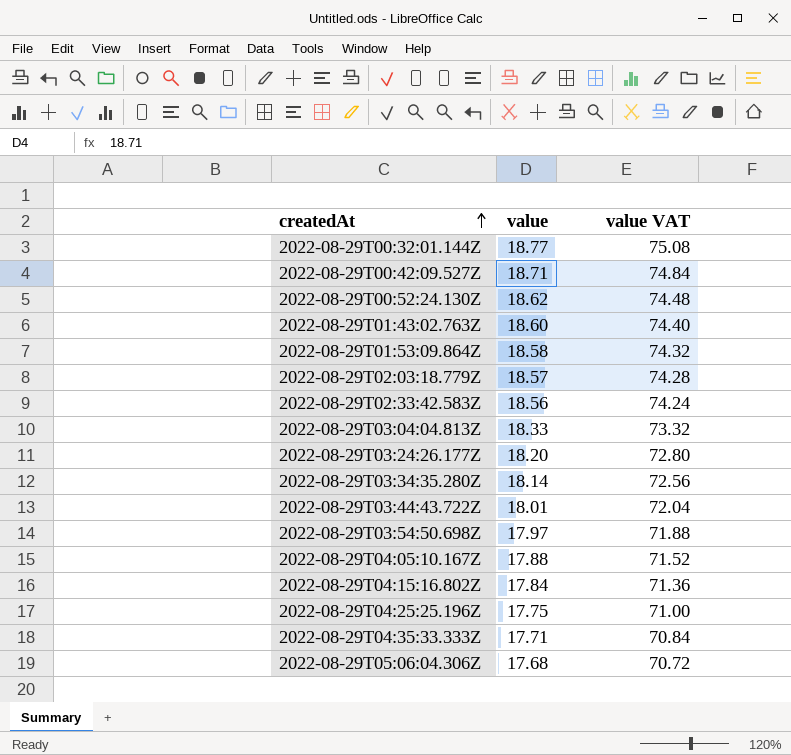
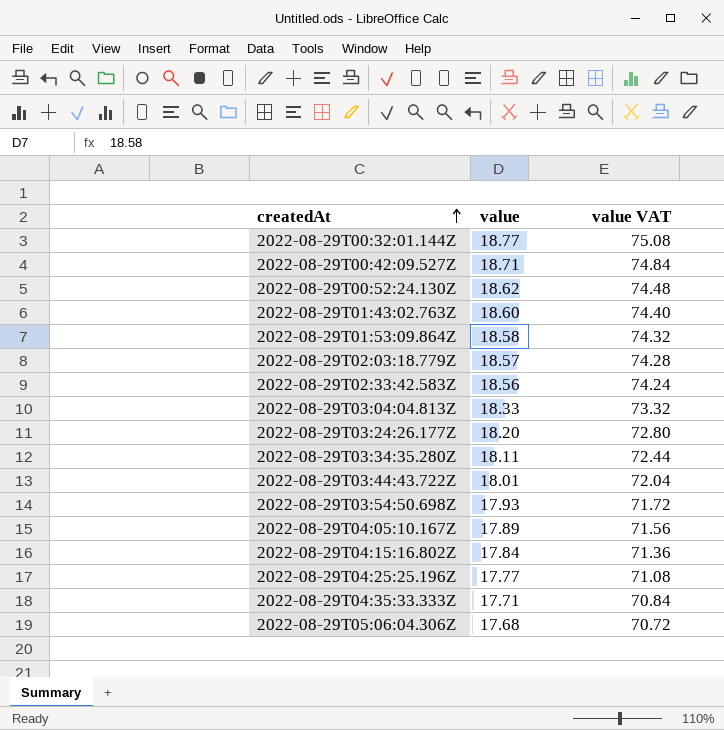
2022-08-29T03:34:35.280Z | value: 18.14 -> 18.11
2022-08-29T03:34:35.280Z | value VAT: 72.56 -> 72.44
2022-08-29T03:54:50.698Z | value: 17.97 -> 17.93
2022-08-29T03:54:50.698Z | value VAT: 71.88 -> 71.72
2022-08-29T04:05:10.167Z | value: 17.88 -> 17.89
2022-08-29T04:05:10.167Z | value VAT: 71.52 -> 71.56
2022-08-29T04:25:25.196Z | value: 17.75 -> 17.77
2022-08-29T04:25:25.196Z | value VAT: 71.00 -> 71.08

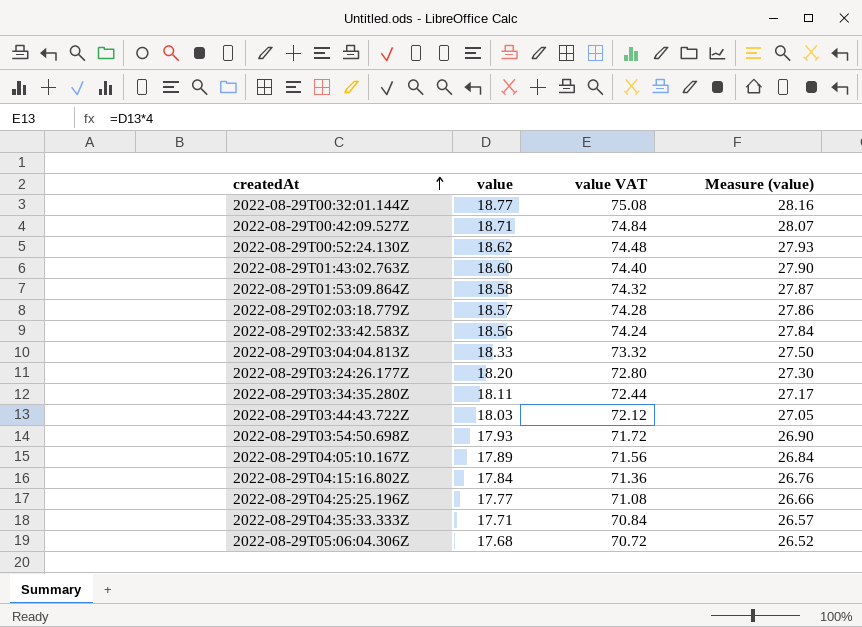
column Measure (value) | formula: none -> [value] * 1.5
2022-08-29T03:44:43.722Z | value: 18.01 -> 18.03
2022-08-29T03:44:43.722Z | value VAT: 72.04 -> 72.12

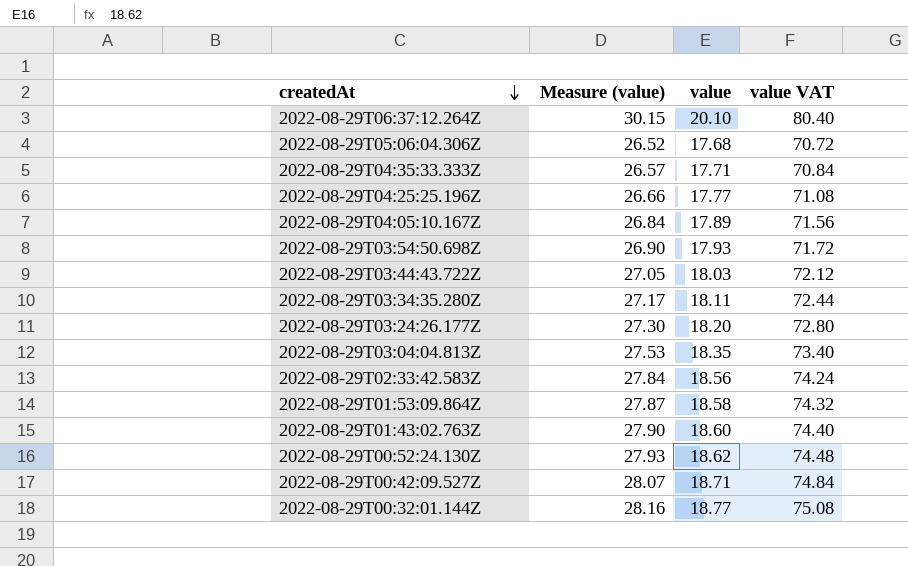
row order: createdAt ascending -> createdAt descending
column Measure (value) | position: 4 -> 2
row 2022-08-29T02:03:18.779Z: 18.57 | 74.28 | 27.86 -> none
row 2022-08-29T04:15:16.802Z: 17.84 | 71.36 | 26.76 -> none
row 2022-08-29T06:37:12.264Z: none -> 30.15 | 20.10 | 80.40
2022-08-29T03:04:04.813Z | Measure (value): 27.50 -> 27.53
2022-08-29T03:04:04.813Z | value: 18.33 -> 18.35
2022-08-29T03:04:04.813Z | value VAT: 73.32 -> 73.40

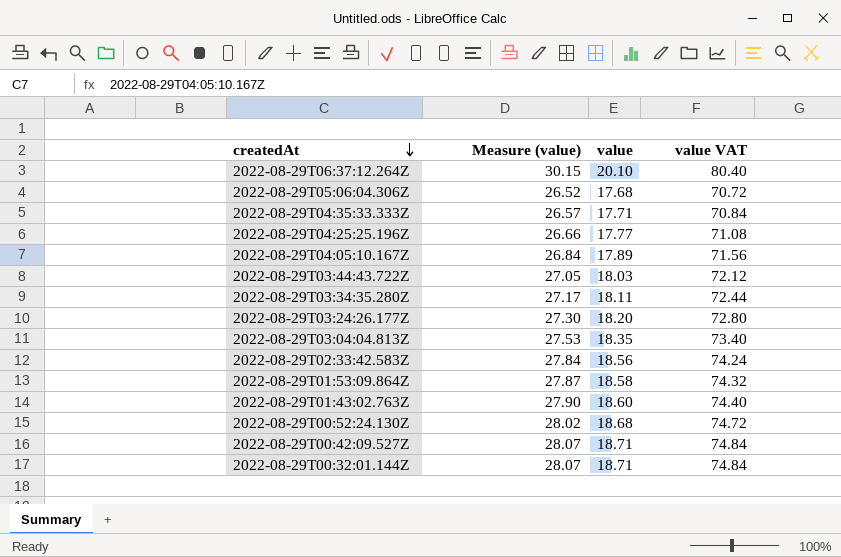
row 2022-08-29T03:54:50.698Z: 26.90 | 17.93 | 71.72 -> none
2022-08-29T00:52:24.130Z | Measure (value): 27.93 -> 28.02
2022-08-29T00:52:24.130Z | value: 18.62 -> 18.68
2022-08-29T00:52:24.130Z | value VAT: 74.48 -> 74.72
2022-08-29T00:32:01.144Z | Measure (value): 28.16 -> 28.07
2022-08-29T00:32:01.144Z | value: 18.77 -> 18.71
2022-08-29T00:32:01.144Z | value VAT: 75.08 -> 74.84

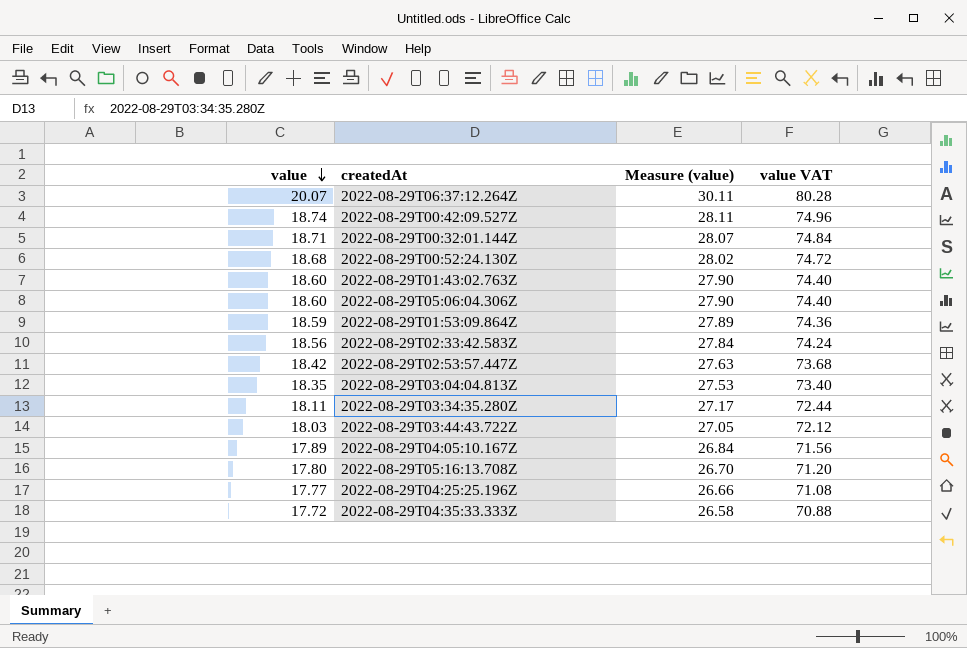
row order: createdAt descending -> value descending
column value | position: 3 -> 1
row 2022-08-29T03:24:26.177Z: 27.30 | 18.20 | 72.80 -> none
2022-08-29T06:37:12.264Z | value: 20.10 -> 20.07
2022-08-29T06:37:12.264Z | Measure (value): 30.15 -> 30.11
2022-08-29T06:37:12.264Z | value VAT: 80.40 -> 80.28
2022-08-29T00:42:09.527Z | value: 18.71 -> 18.74
2022-08-29T00:42:09.527Z | Measure (value): 28.07 -> 28.11
2022-08-29T00:42:09.527Z | value VAT: 74.84 -> 74.96
2022-08-29T05:06:04.306Z | value: 17.68 -> 18.60
2022-08-29T05:06:04.306Z | Measure (value): 26.52 -> 27.90
2022-08-29T05:06:04.306Z | value VAT: 70.72 -> 74.40
2022-08-29T01:53:09.864Z | value: 18.58 -> 18.59
2022-08-29T01:53:09.864Z | Measure (value): 27.87 -> 27.89
2022-08-29T01:53:09.864Z | value VAT: 74.32 -> 74.36
row 2022-08-29T02:53:57.447Z: none -> 18.42 | 27.63 | 73.68
row 2022-08-29T05:16:13.708Z: none -> 17.80 | 26.70 | 71.20
2022-08-29T04:35:33.333Z | value: 17.71 -> 17.72
2022-08-29T04:35:33.333Z | Measure (value): 26.57 -> 26.58
2022-08-29T04:35:33.333Z | value VAT: 70.84 -> 70.88

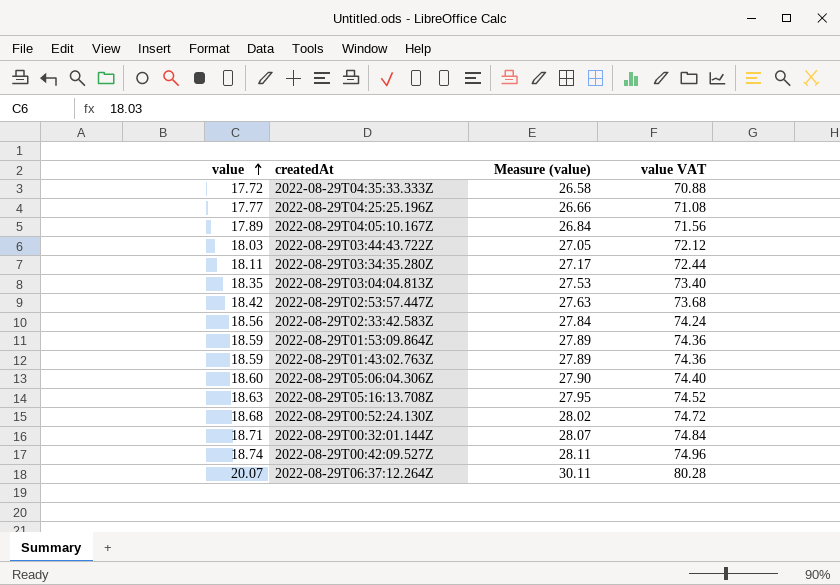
row order: value descending -> value ascending
2022-08-29T01:43:02.763Z | value: 18.60 -> 18.59
2022-08-29T01:43:02.763Z | Measure (value): 27.90 -> 27.89
2022-08-29T01:43:02.763Z | value VAT: 74.40 -> 74.36
2022-08-29T05:16:13.708Z | value: 17.80 -> 18.63
2022-08-29T05:16:13.708Z | Measure (value): 26.70 -> 27.95
2022-08-29T05:16:13.708Z | value VAT: 71.20 -> 74.52

